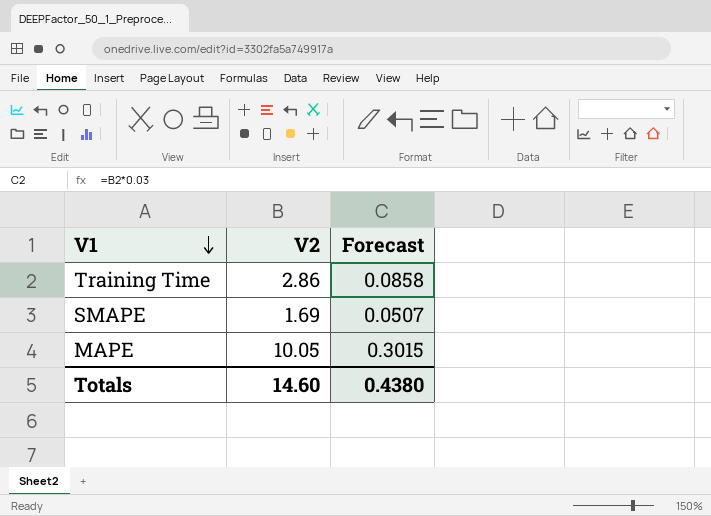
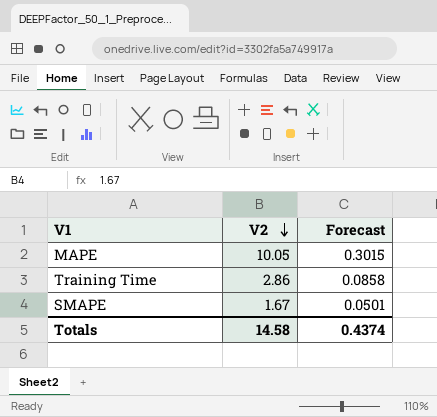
row order: V1 descending -> V2 descending
SMAPE | V2: 1.69 -> 1.67
SMAPE | Forecast: 0.0507 -> 0.0501
Totals | V2: 14.60 -> 14.58
Totals | Forecast: 0.4380 -> 0.4374

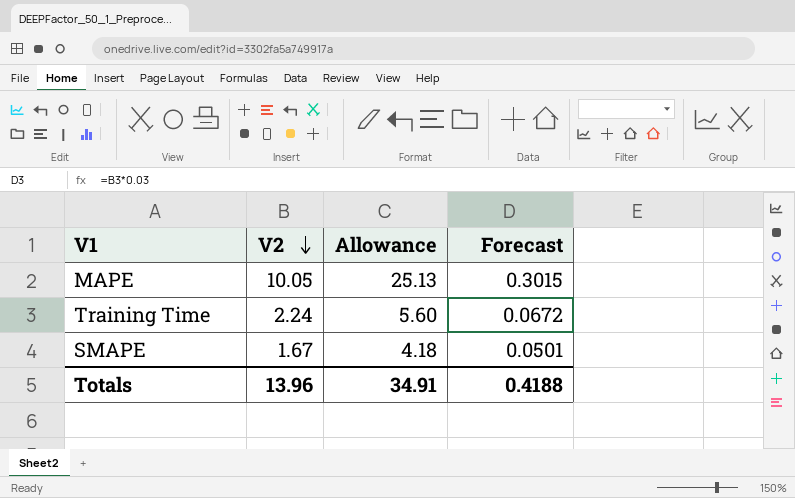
column Allowance | formula: none -> [V2] * 2.5
Training Time | V2: 2.86 -> 2.24
Training Time | Forecast: 0.0858 -> 0.0672
Totals | V2: 14.58 -> 13.96
Totals | Forecast: 0.4374 -> 0.4188

